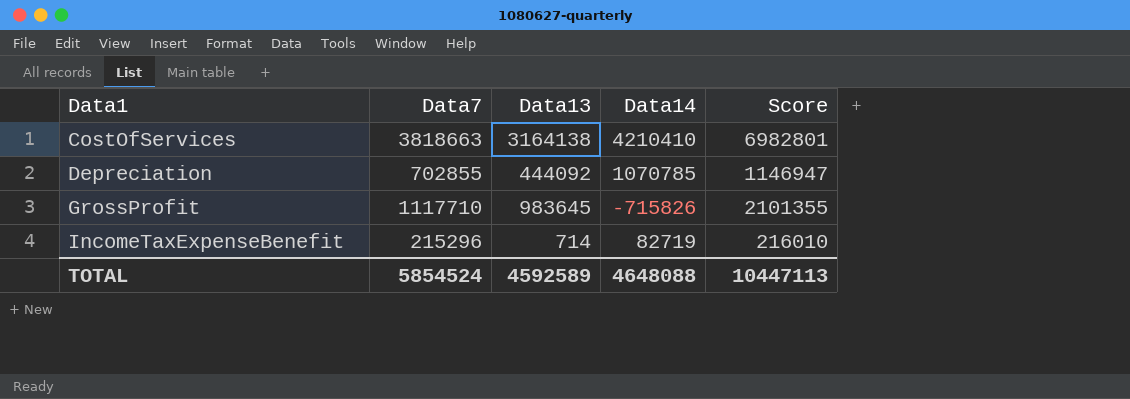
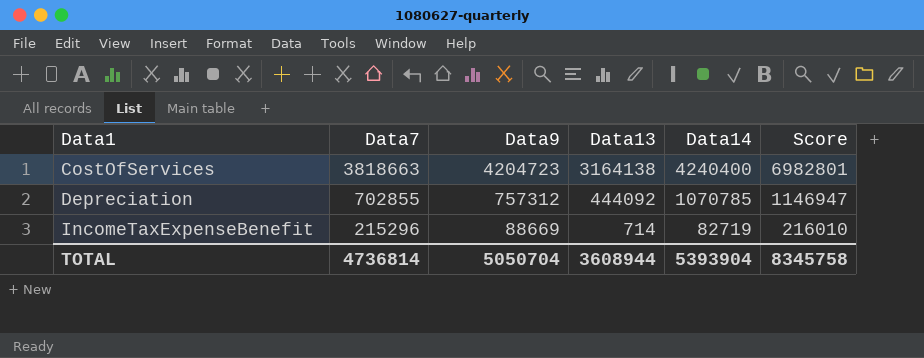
column Data9 | position: none -> 3
row GrossProfit: 1117710 | 983645 | -715826 | 2101355 -> none
CostOfServices | Data14: 4210410 -> 4240400
TOTAL | Data7: 5854524 -> 4736814
TOTAL | Data13: 4592589 -> 3608944
TOTAL | Data14: 4648088 -> 5393904
TOTAL | Score: 10447113 -> 8345758

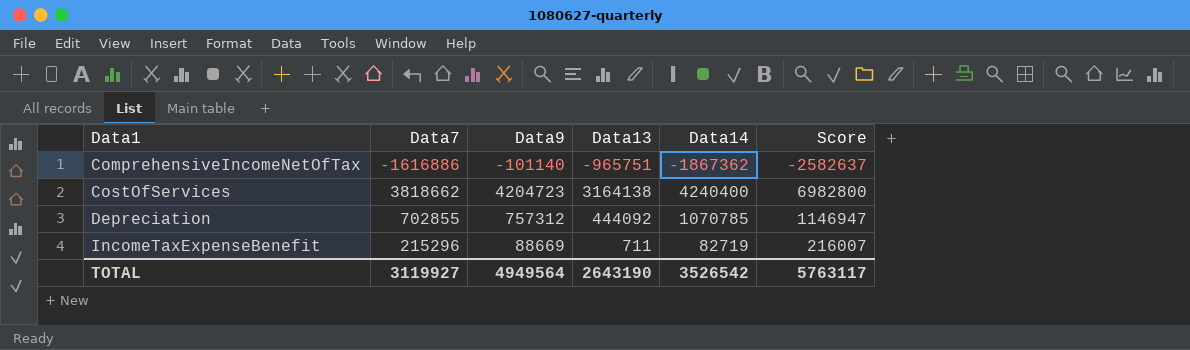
row ComprehensiveIncomeNetOfTax: none -> -1616886 | -101140 | -965751 | -1867362 | -2582637
CostOfServices | Data7: 3818663 -> 3818662
CostOfServices | Score: 6982801 -> 6982800
IncomeTaxExpenseBenefit | Data13: 714 -> 711
IncomeTaxExpenseBenefit | Score: 216010 -> 216007
TOTAL | Data7: 4736814 -> 3119927
TOTAL | Data9: 5050704 -> 4949564
TOTAL | Data13: 3608944 -> 2643190
TOTAL | Data14: 5393904 -> 3526542
TOTAL | Score: 8345758 -> 5763117

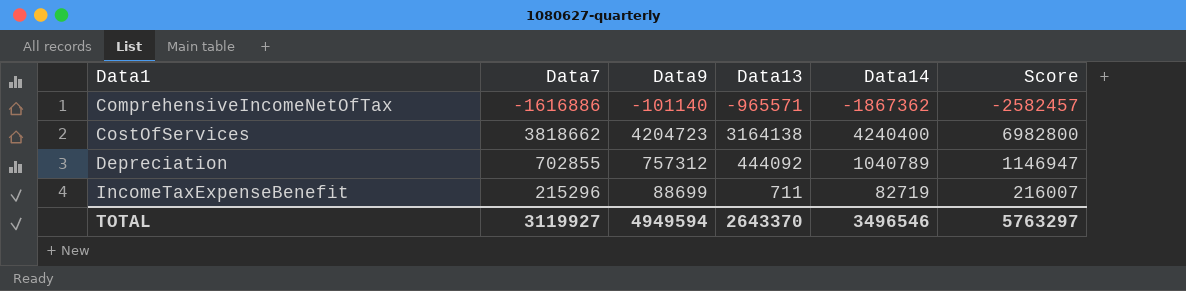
ComprehensiveIncomeNetOfTax | Data13: -965751 -> -965571
ComprehensiveIncomeNetOfTax | Score: -2582637 -> -2582457
Depreciation | Data14: 1070785 -> 1040789
IncomeTaxExpenseBenefit | Data9: 88669 -> 88699
TOTAL | Data9: 4949564 -> 4949594
TOTAL | Data13: 2643190 -> 2643370
TOTAL | Data14: 3526542 -> 3496546
TOTAL | Score: 5763117 -> 5763297

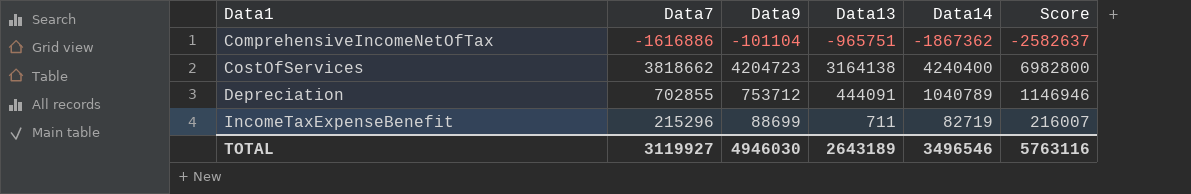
ComprehensiveIncomeNetOfTax | Data9: -101140 -> -101104
ComprehensiveIncomeNetOfTax | Data13: -965571 -> -965751
ComprehensiveIncomeNetOfTax | Score: -2582457 -> -2582637
Depreciation | Data9: 757312 -> 753712
Depreciation | Data13: 444092 -> 444091
Depreciation | Score: 1146947 -> 1146946
TOTAL | Data9: 4949594 -> 4946030
TOTAL | Data13: 2643370 -> 2643189
TOTAL | Score: 5763297 -> 5763116

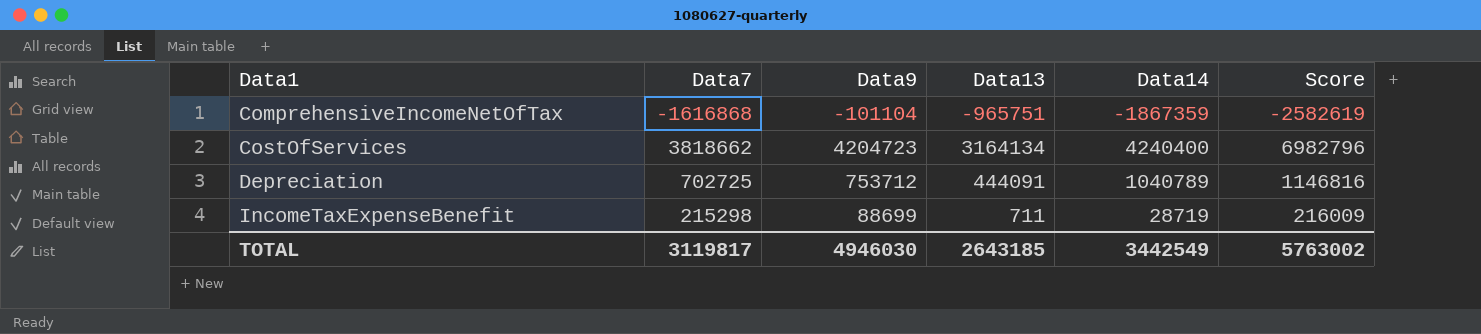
ComprehensiveIncomeNetOfTax | Data7: -1616886 -> -1616868
ComprehensiveIncomeNetOfTax | Data14: -1867362 -> -1867359
ComprehensiveIncomeNetOfTax | Score: -2582637 -> -2582619
CostOfServices | Data13: 3164138 -> 3164134
CostOfServices | Score: 6982800 -> 6982796
Depreciation | Data7: 702855 -> 702725
Depreciation | Score: 1146946 -> 1146816
IncomeTaxExpenseBenefit | Data7: 215296 -> 215298
IncomeTaxExpenseBenefit | Data14: 82719 -> 28719
IncomeTaxExpenseBenefit | Score: 216007 -> 216009
TOTAL | Data7: 3119927 -> 3119817
TOTAL | Data13: 2643189 -> 2643185
TOTAL | Data14: 3496546 -> 3442549
TOTAL | Score: 5763116 -> 5763002

